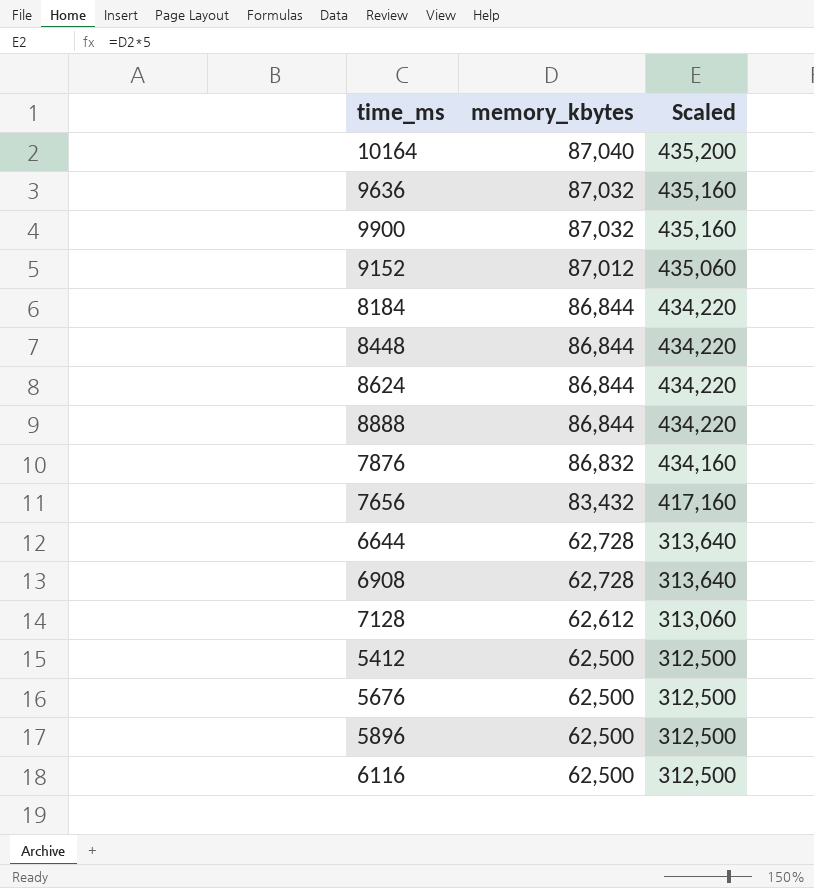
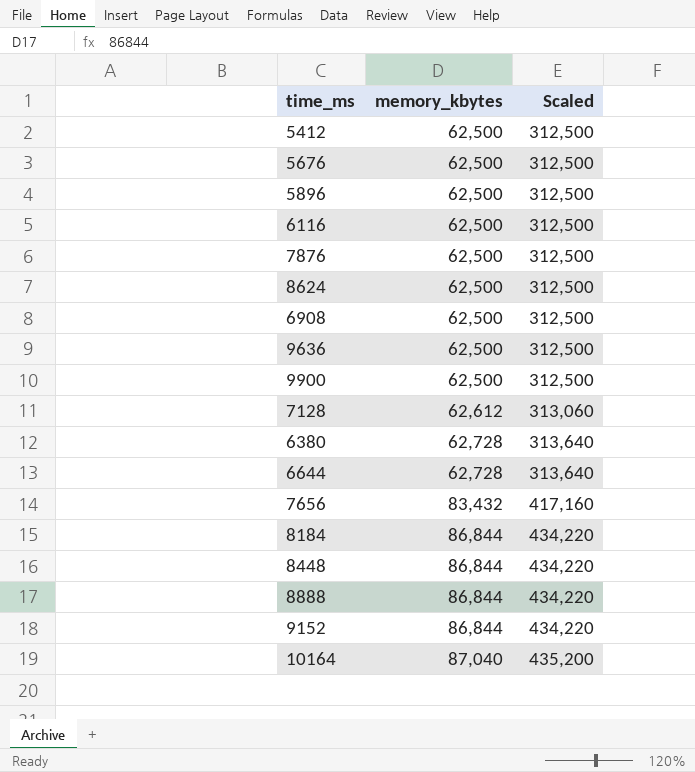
row order: memory_kbytes descending -> memory_kbytes ascending
7876 | memory_kbytes: 86,832 -> 62,500
7876 | Scaled: 434,160 -> 312,500
8624 | memory_kbytes: 86,844 -> 62,500
8624 | Scaled: 434,220 -> 312,500
6908 | memory_kbytes: 62,728 -> 62,500
6908 | Scaled: 313,640 -> 312,500
9636 | memory_kbytes: 87,032 -> 62,500
9636 | Scaled: 435,160 -> 312,500
9900 | memory_kbytes: 87,032 -> 62,500
9900 | Scaled: 435,160 -> 312,500
row 6380: none -> 62,728 | 313,640
9152 | memory_kbytes: 87,012 -> 86,844
9152 | Scaled: 435,060 -> 434,220

